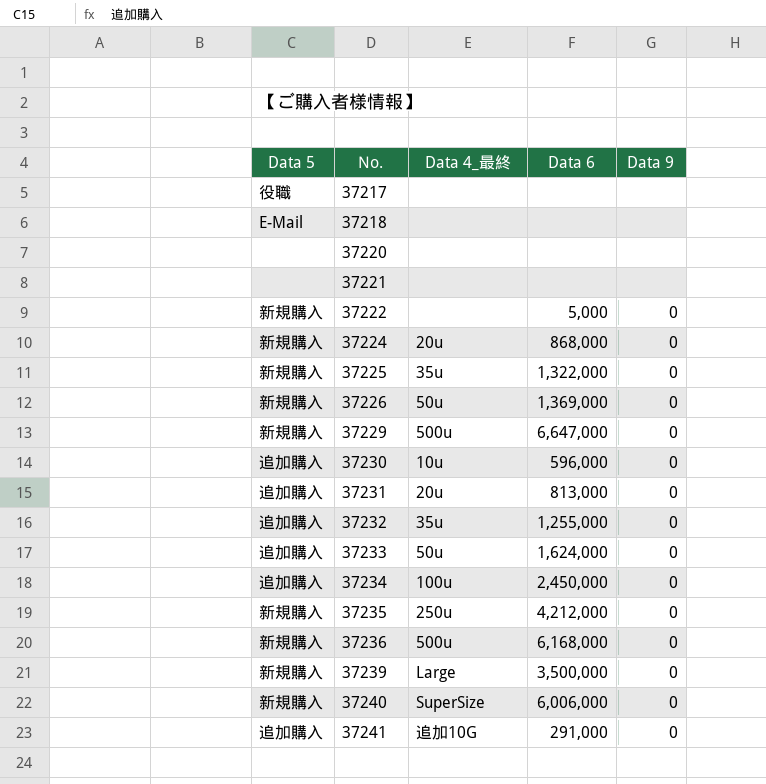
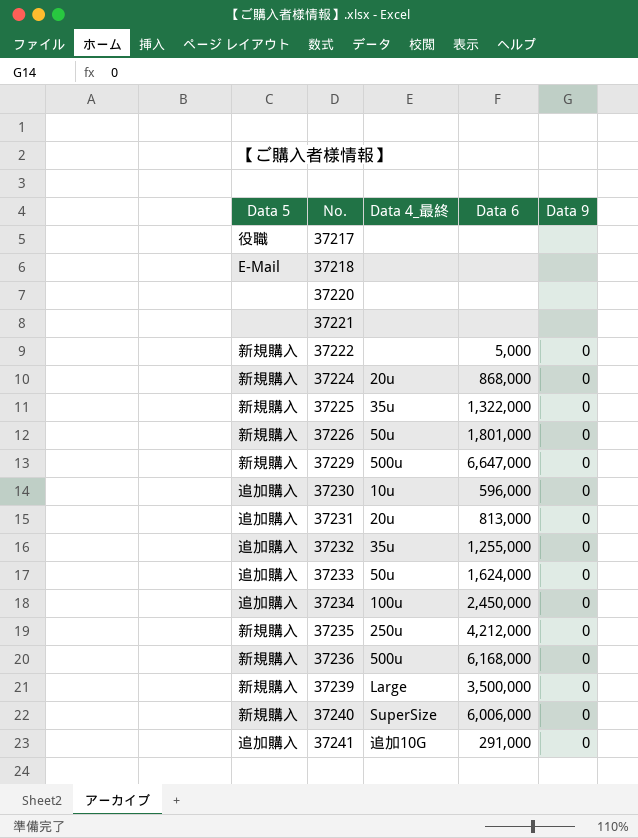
37226 | Data 6: 1,369,000 -> 1,801,000

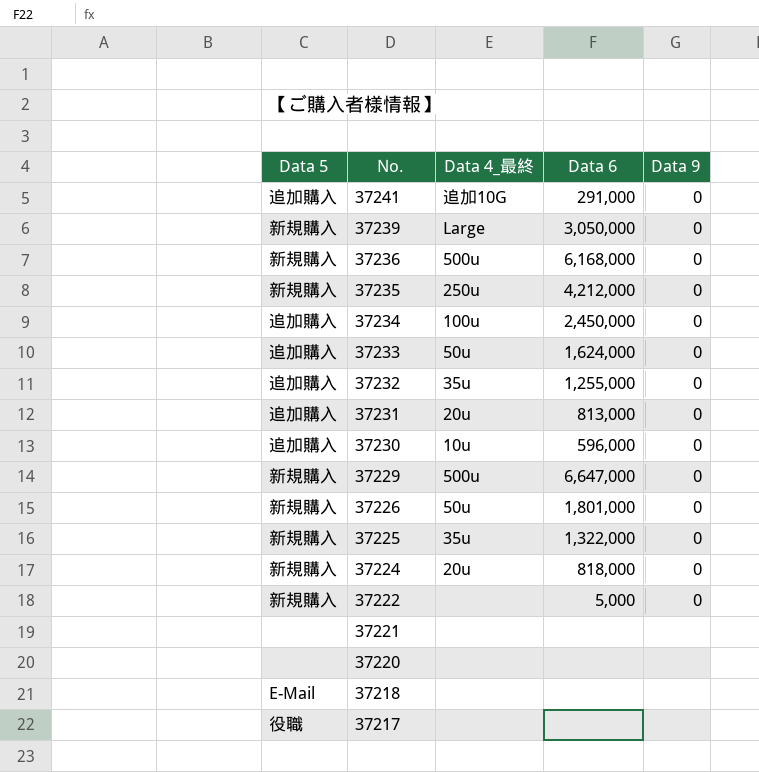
row order: No. ascending -> No. descending
row 37240: 新規購入 | SuperSize | 6,006,000 | 0 -> none
37239 | Data 6: 3,500,000 -> 3,050,000
37224 | Data 6: 868,000 -> 818,000

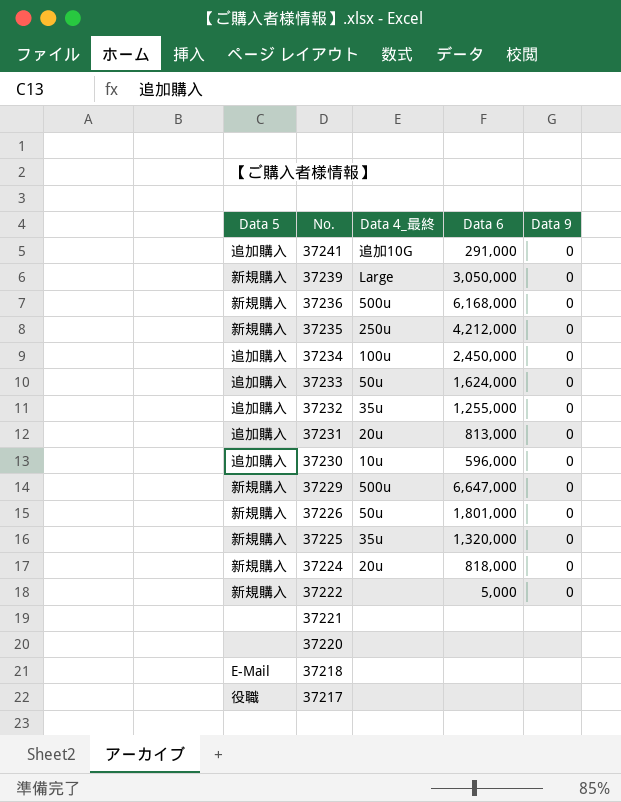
37225 | Data 6: 1,322,000 -> 1,320,000

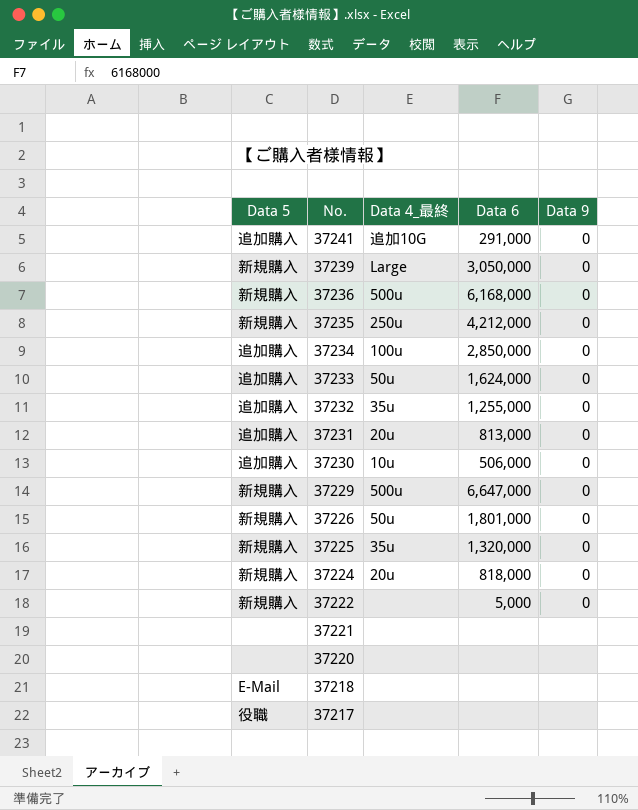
37234 | Data 6: 2,450,000 -> 2,850,000
37230 | Data 6: 596,000 -> 506,000

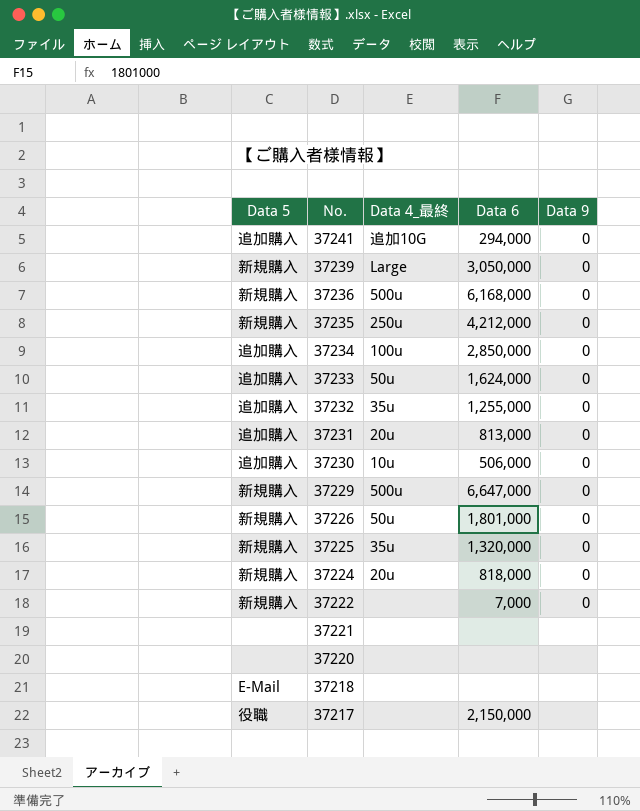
37241 | Data 6: 291,000 -> 294,000
37222 | Data 6: 5,000 -> 7,000
37217 | Data 6: none -> 2,150,000

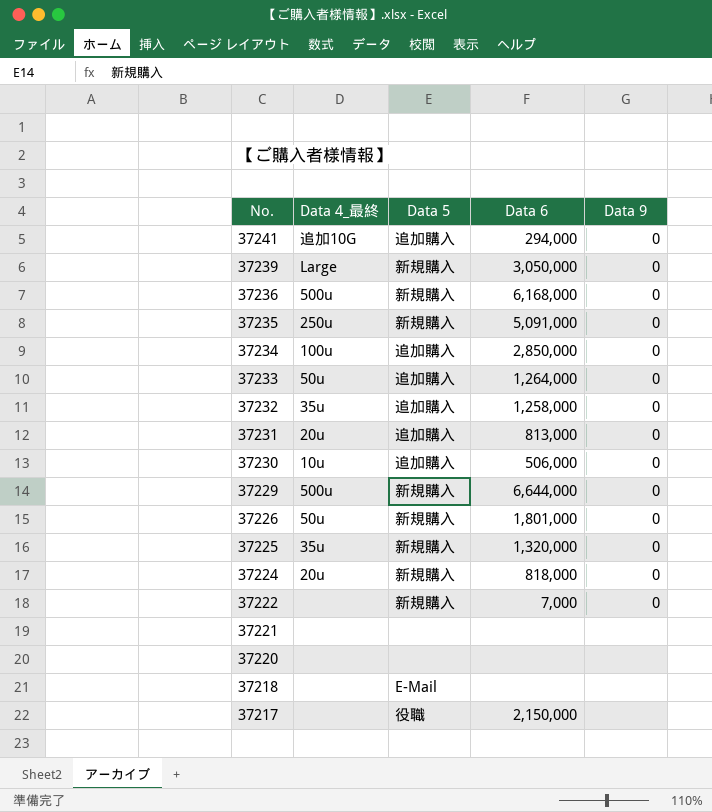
column Data 5 | position: 1 -> 3
37235 | Data 6: 4,212,000 -> 5,091,000
37233 | Data 6: 1,624,000 -> 1,264,000
37232 | Data 6: 1,255,000 -> 1,258,000
37229 | Data 6: 6,647,000 -> 6,644,000

